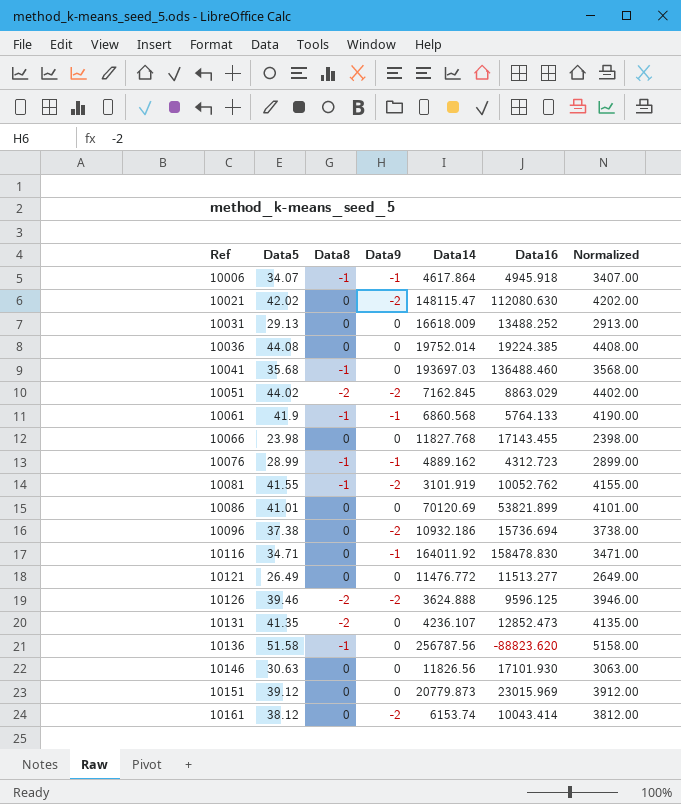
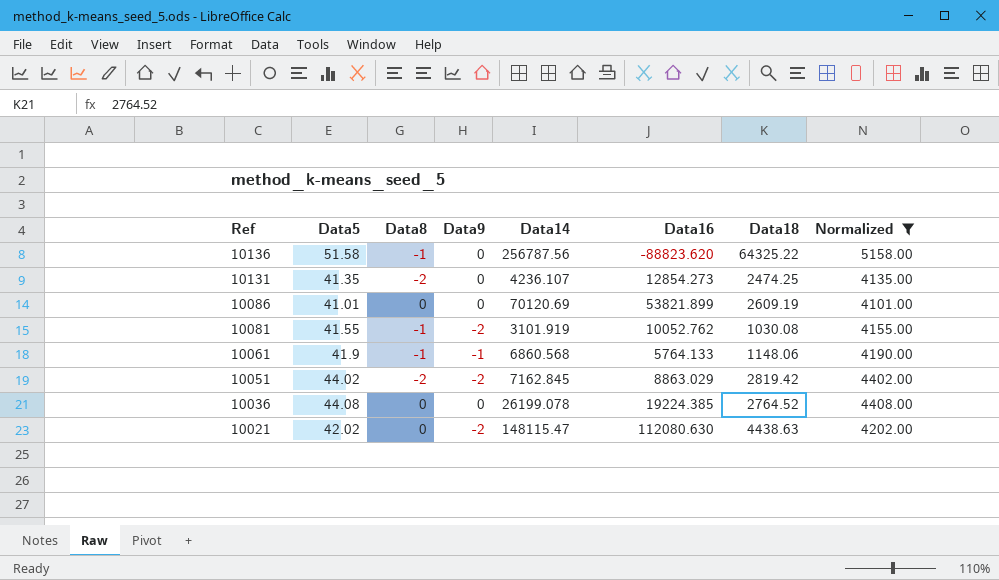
filter: none -> Normalized >= 4101.00
row order: Ref ascending -> Ref descending
column Data18 | position: none -> 7
10131 | Data16: 12852.473 -> 12854.273
10036 | Data14: 19752.014 -> 26199.078

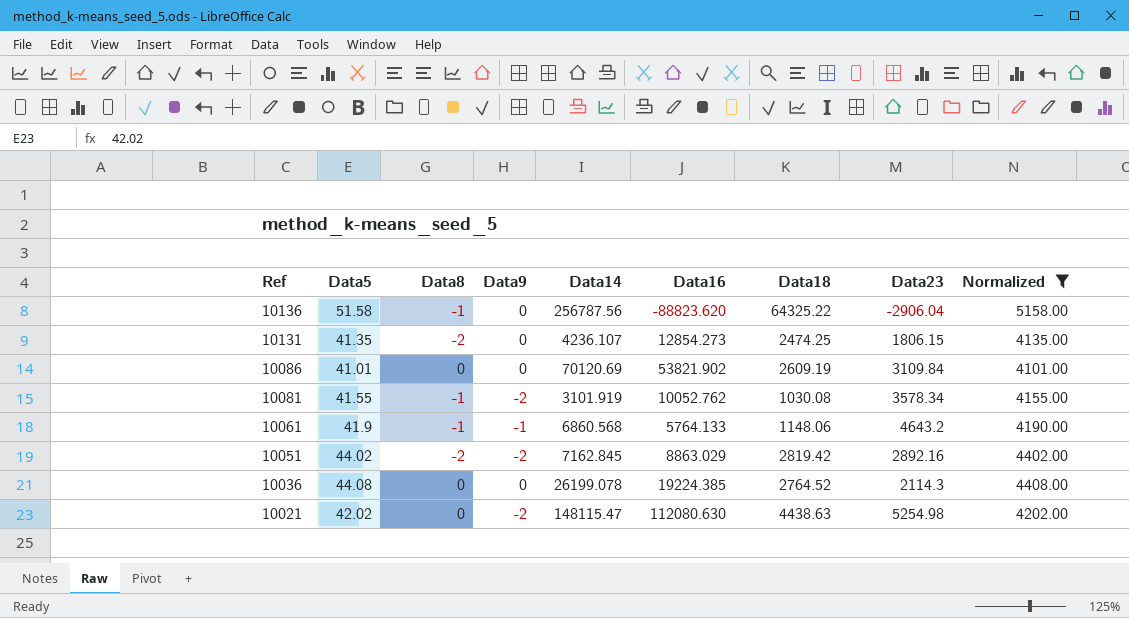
column Data23 | position: none -> 8
10086 | Data16: 53821.899 -> 53821.902

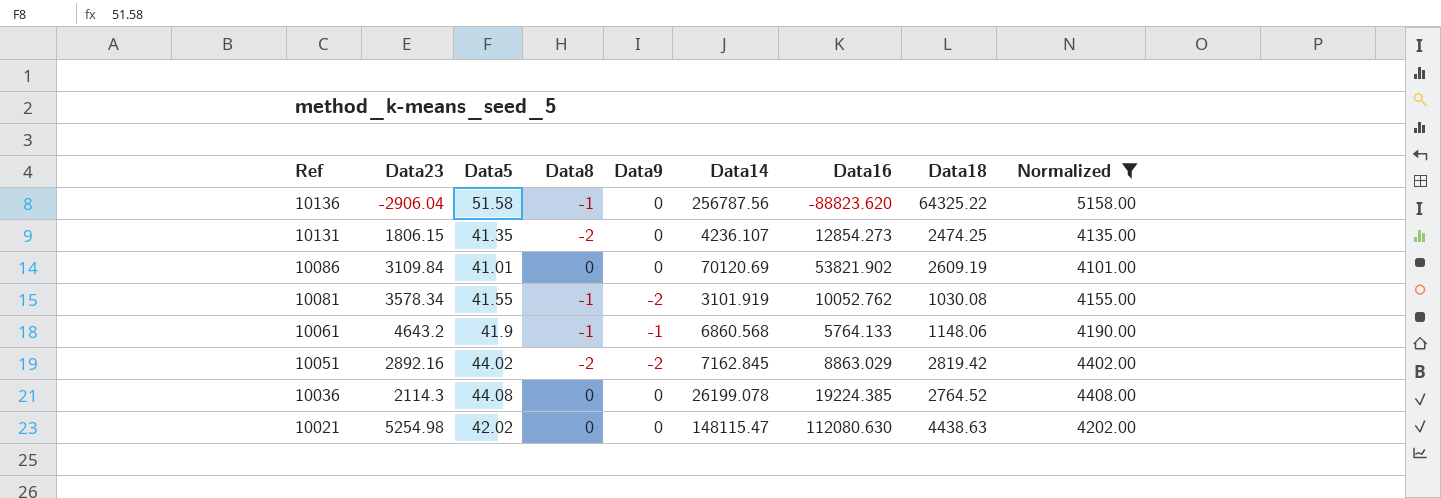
column Data23 | position: 8 -> 2
10021 | Data9: -2 -> 0

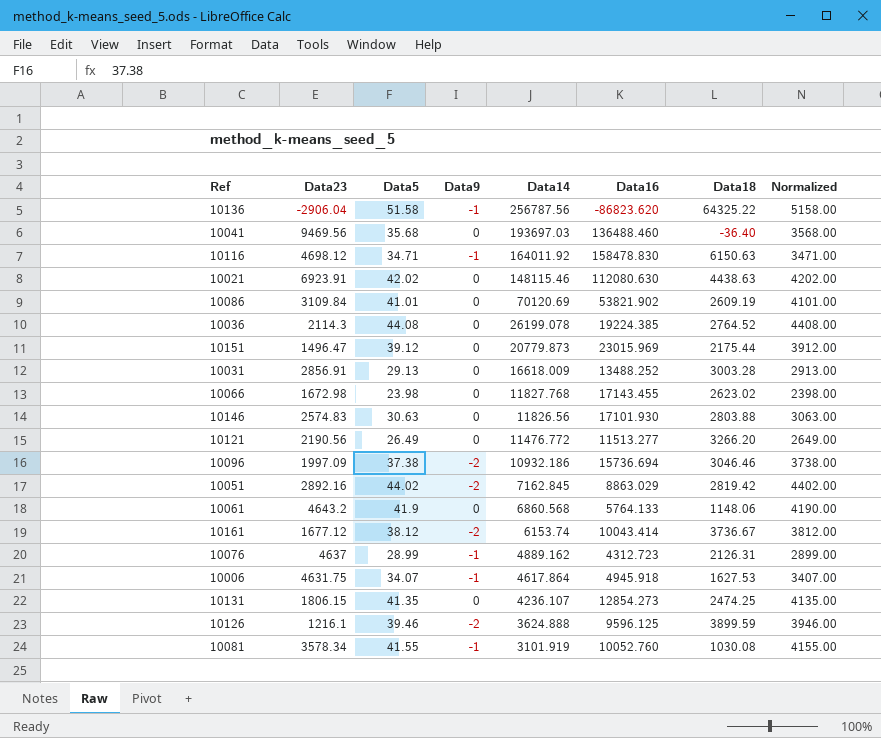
filter: Normalized >= 4101.00 -> none
row order: Ref descending -> Data14 descending
column Data8 | position: 4 -> none
10136 | Data9: 0 -> -1
10136 | Data16: -88823.620 -> -86823.620
10021 | Data23: 5254.98 -> 6923.91
10021 | Data14: 148115.47 -> 148115.46
10061 | Data9: -1 -> 0
10081 | Data9: -2 -> -1
10081 | Data16: 10052.762 -> 10052.760

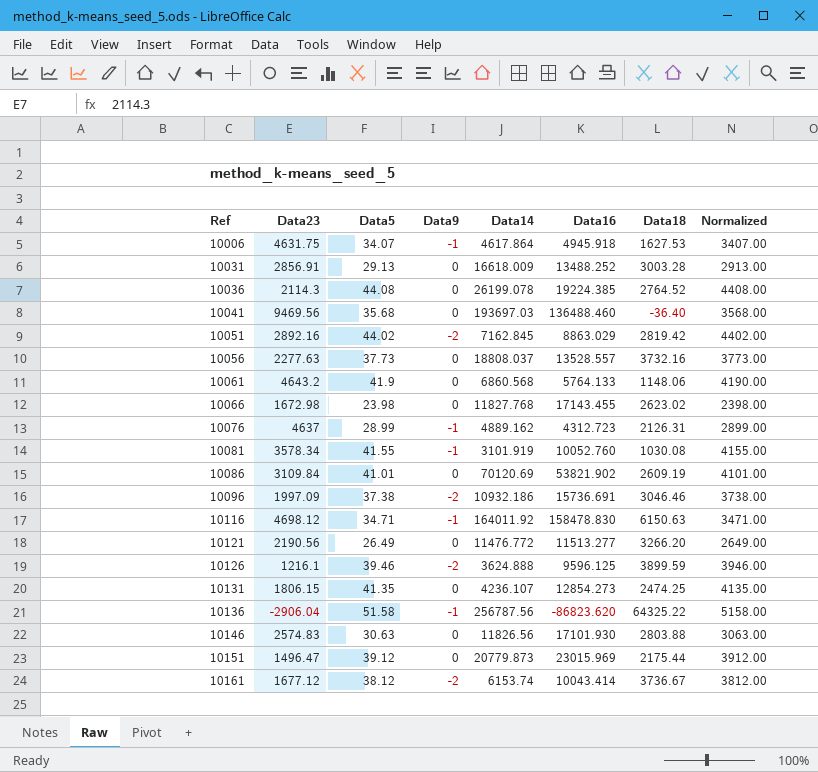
row order: Data14 descending -> Ref ascending
row 10021: 6923.91 | 42.02 | 0 | 148115.46 | 112080.630 | 4438.63 | 4202.00 -> none
row 10056: none -> 2277.63 | 37.73 | 0 | 18808.037 | 13528.557 | 3732.16 | 3773.00
10096 | Data16: 15736.694 -> 15736.691

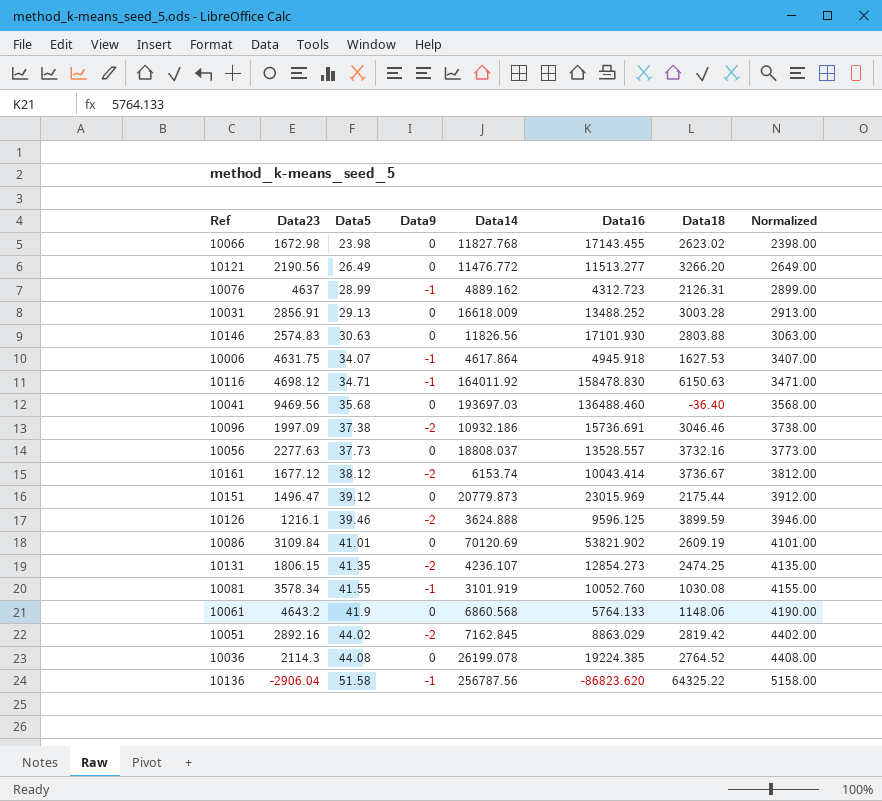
row order: Ref ascending -> Data5 ascending
10131 | Data9: 0 -> -2

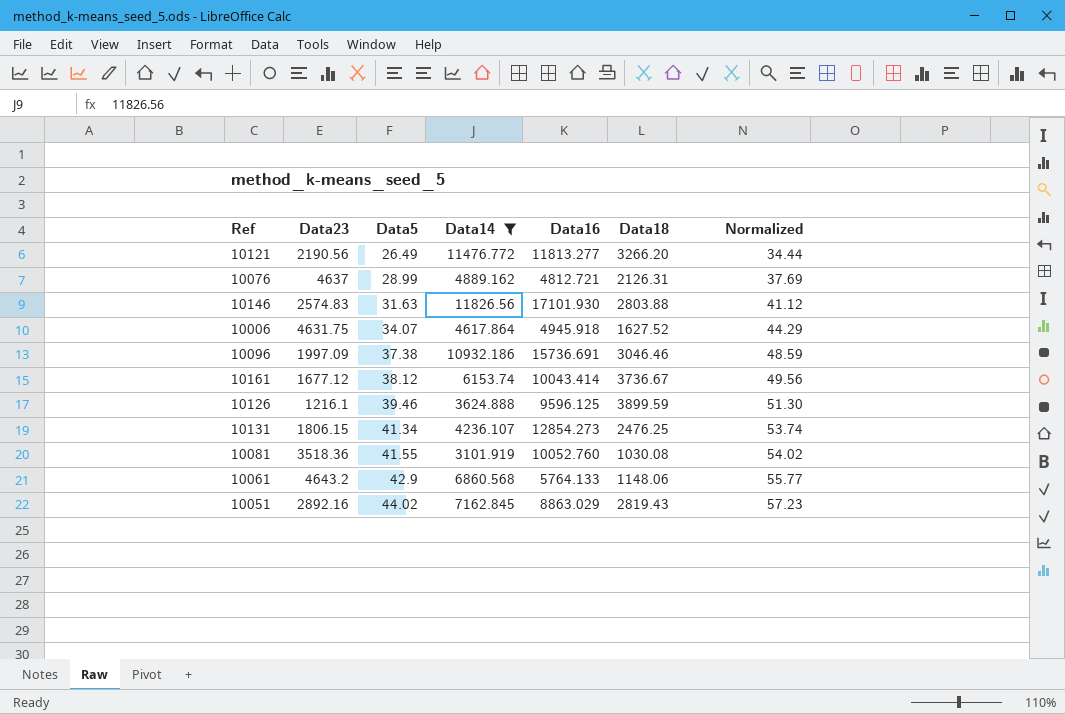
filter: none -> Data14 <= 11826.56
column Data9 | position: 4 -> none
column Normalized | formula: [Data5] * 100 -> [Data5] * 1.3
10121 | Data16: 11513.277 -> 11813.277
10076 | Data16: 4312.723 -> 4812.721
10146 | Data5: 30.63 -> 31.63
10006 | Data18: 1627.53 -> 1627.52
10131 | Data5: 41.35 -> 41.34
10131 | Data18: 2474.25 -> 2476.25
10081 | Data23: 3578.34 -> 3518.36
10061 | Data5: 41.9 -> 42.9
10051 | Data18: 2819.42 -> 2819.43

